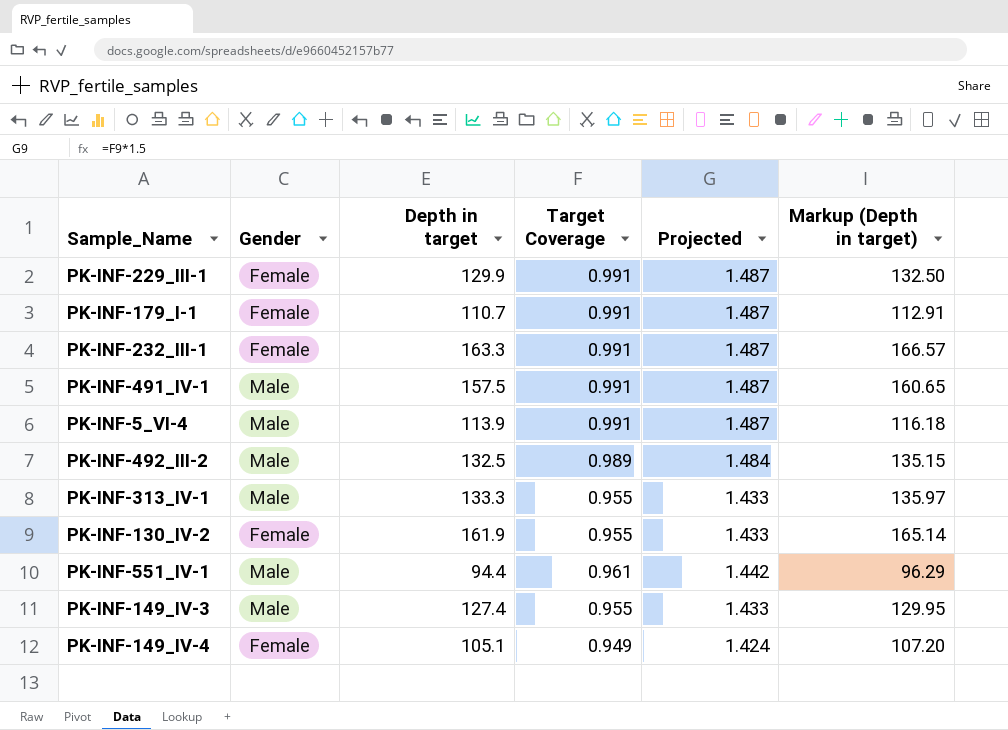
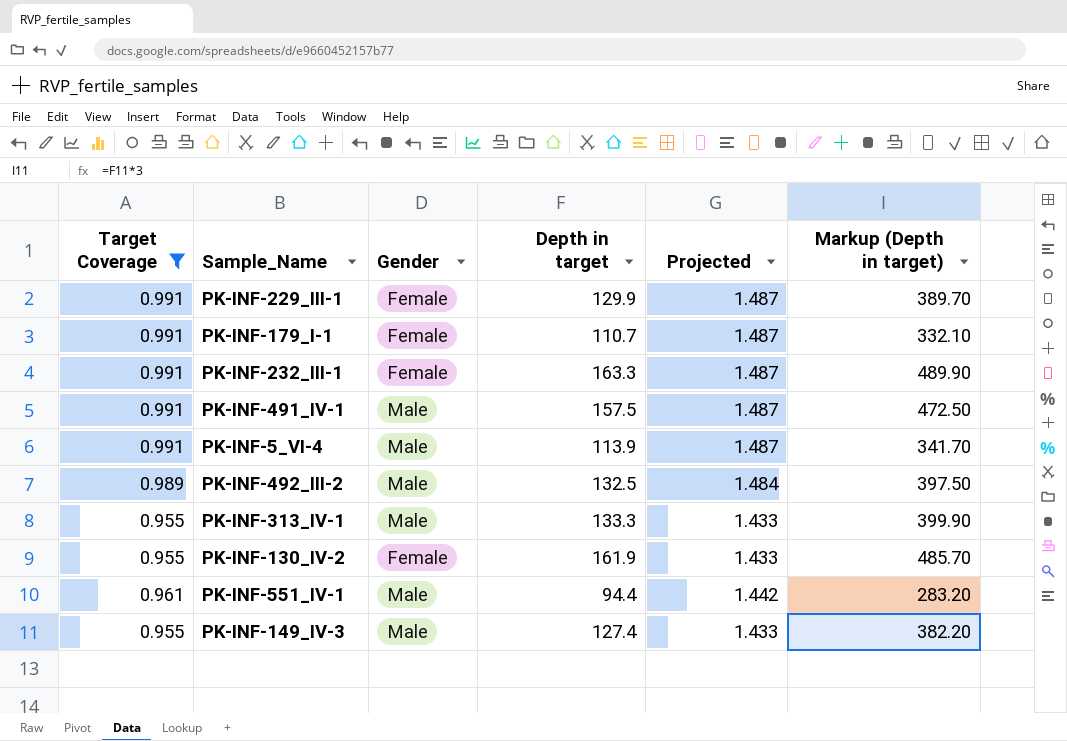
filter: none -> Target Coverage != 0.949
column Target Coverage | position: 4 -> 1
column Markup (Depth in target) | formula: [Depth in target] * 1.02 -> [Depth in target] * 3

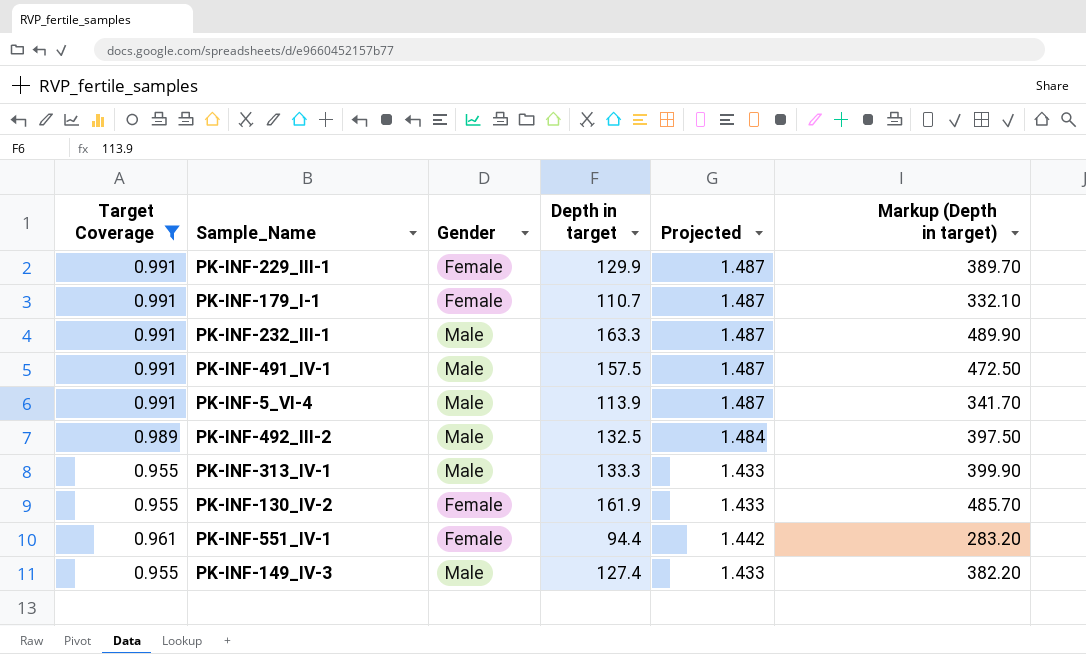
PK-INF-232_III-1 | Gender: Female -> Male
PK-INF-551_IV-1 | Gender: Male -> Female

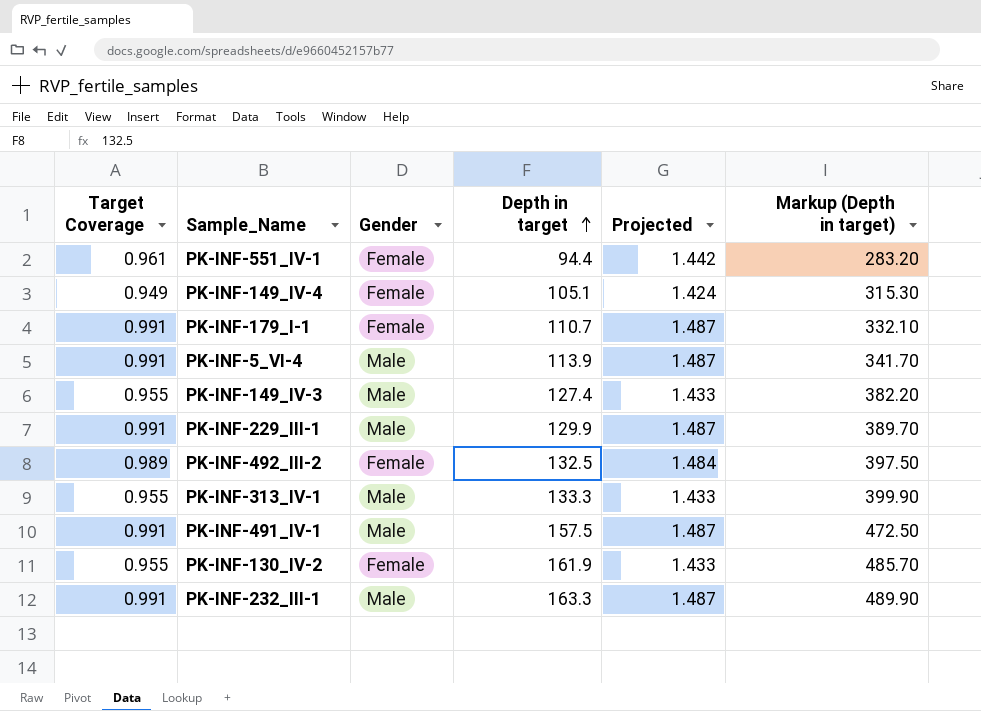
filter: Target Coverage != 0.949 -> none
row order: none -> Depth in target ascending
PK-INF-229_III-1 | Gender: Female -> Male
PK-INF-492_III-2 | Gender: Male -> Female

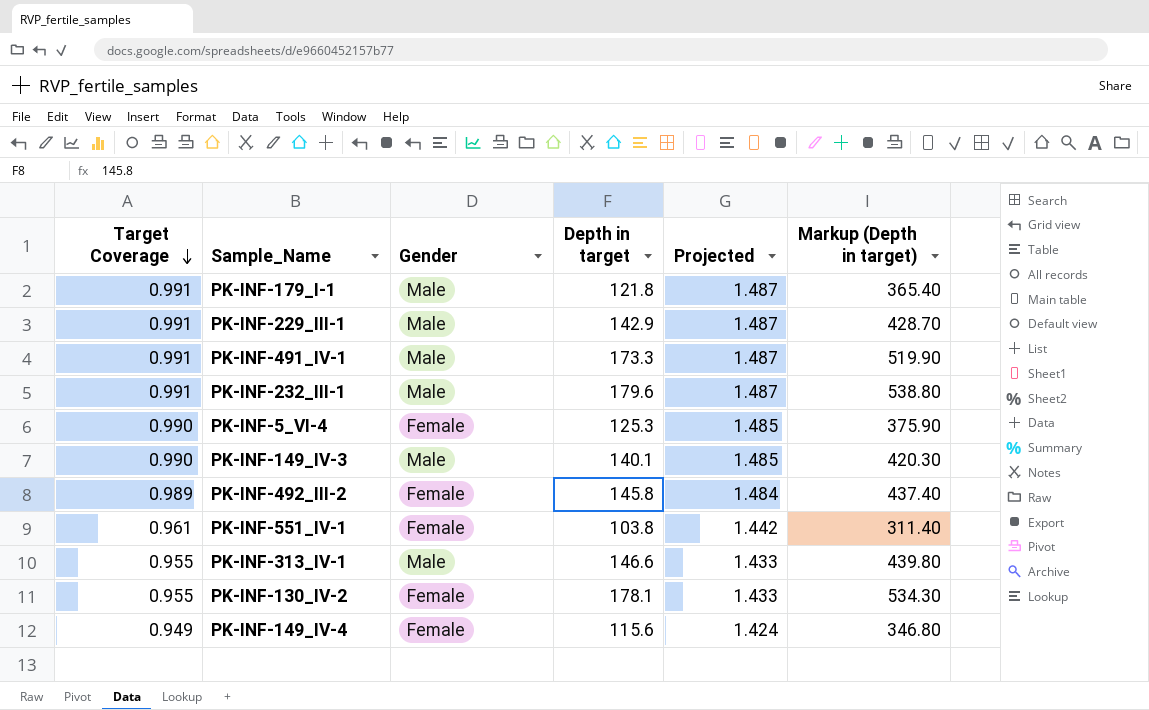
row order: Depth in target ascending -> Target Coverage descending
PK-INF-179_I-1 | Gender: Female -> Male
PK-INF-179_I-1 | Depth in target: 110.7 -> 121.8
PK-INF-179_I-1 | Markup (Depth in target): 332.10 -> 365.40
PK-INF-229_III-1 | Depth in target: 129.9 -> 142.9
PK-INF-229_III-1 | Markup (Depth in target): 389.70 -> 428.70
PK-INF-491_IV-1 | Depth in target: 157.5 -> 173.3
PK-INF-491_IV-1 | Markup (Depth in target): 472.50 -> 519.90
PK-INF-232_III-1 | Depth in target: 163.3 -> 179.6
PK-INF-232_III-1 | Markup (Depth in target): 489.90 -> 538.80
PK-INF-5_VI-4 | Target Coverage: 0.991 -> 0.990
PK-INF-5_VI-4 | Gender: Male -> Female
PK-INF-5_VI-4 | Depth in target: 113.9 -> 125.3
PK-INF-5_VI-4 | Projected: 1.487 -> 1.485
PK-INF-5_VI-4 | Markup (Depth in target): 341.70 -> 375.90
PK-INF-149_IV-3 | Target Coverage: 0.955 -> 0.990
PK-INF-149_IV-3 | Depth in target: 127.4 -> 140.1
PK-INF-149_IV-3 | Projected: 1.433 -> 1.485
PK-INF-149_IV-3 | Markup (Depth in target): 382.20 -> 420.30
PK-INF-492_III-2 | Depth in target: 132.5 -> 145.8
PK-INF-492_III-2 | Markup (Depth in target): 397.50 -> 437.40
PK-INF-551_IV-1 | Depth in target: 94.4 -> 103.8
PK-INF-551_IV-1 | Markup (Depth in target): 283.20 -> 311.40
PK-INF-313_IV-1 | Depth in target: 133.3 -> 146.6
PK-INF-313_IV-1 | Markup (Depth in target): 399.90 -> 439.80
PK-INF-130_IV-2 | Depth in target: 161.9 -> 178.1
PK-INF-130_IV-2 | Markup (Depth in target): 485.70 -> 534.30
PK-INF-149_IV-4 | Depth in target: 105.1 -> 115.6
PK-INF-149_IV-4 | Markup (Depth in target): 315.30 -> 346.80

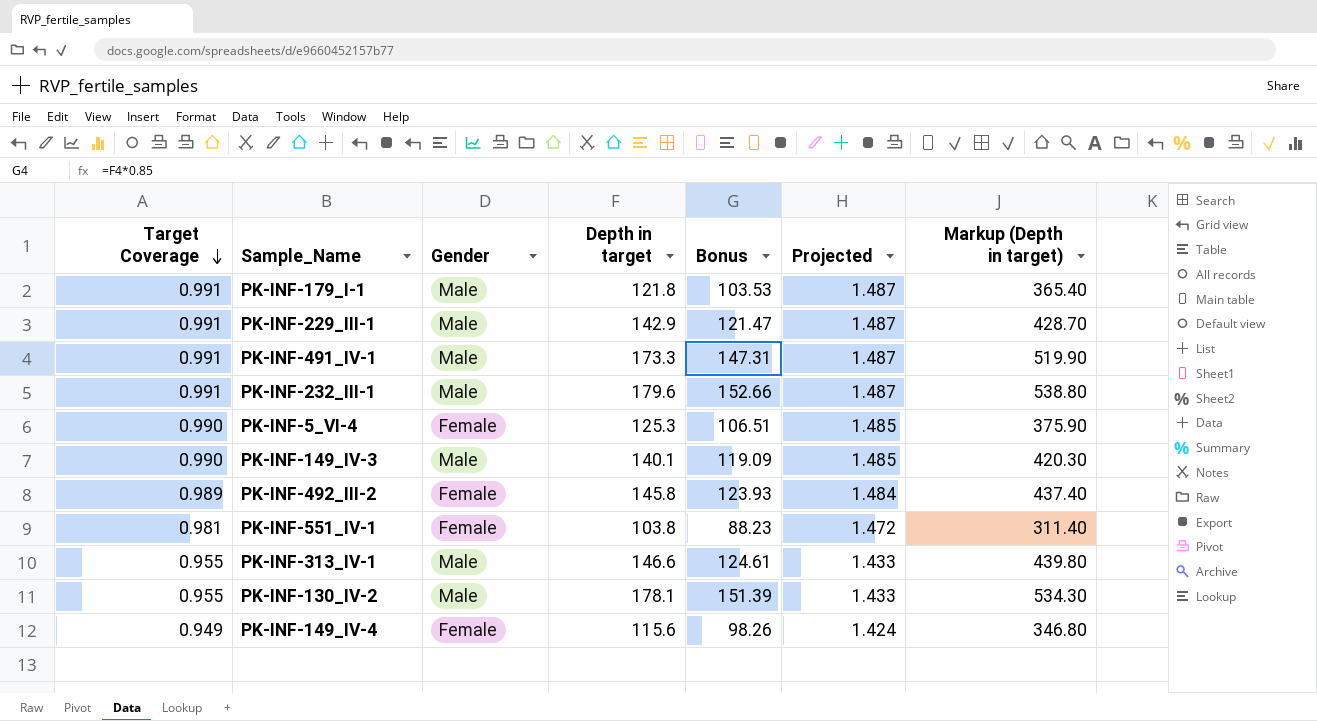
column Bonus | formula: none -> [Depth in target] * 0.85
PK-INF-551_IV-1 | Target Coverage: 0.961 -> 0.981
PK-INF-551_IV-1 | Projected: 1.442 -> 1.472
PK-INF-130_IV-2 | Gender: Female -> Male

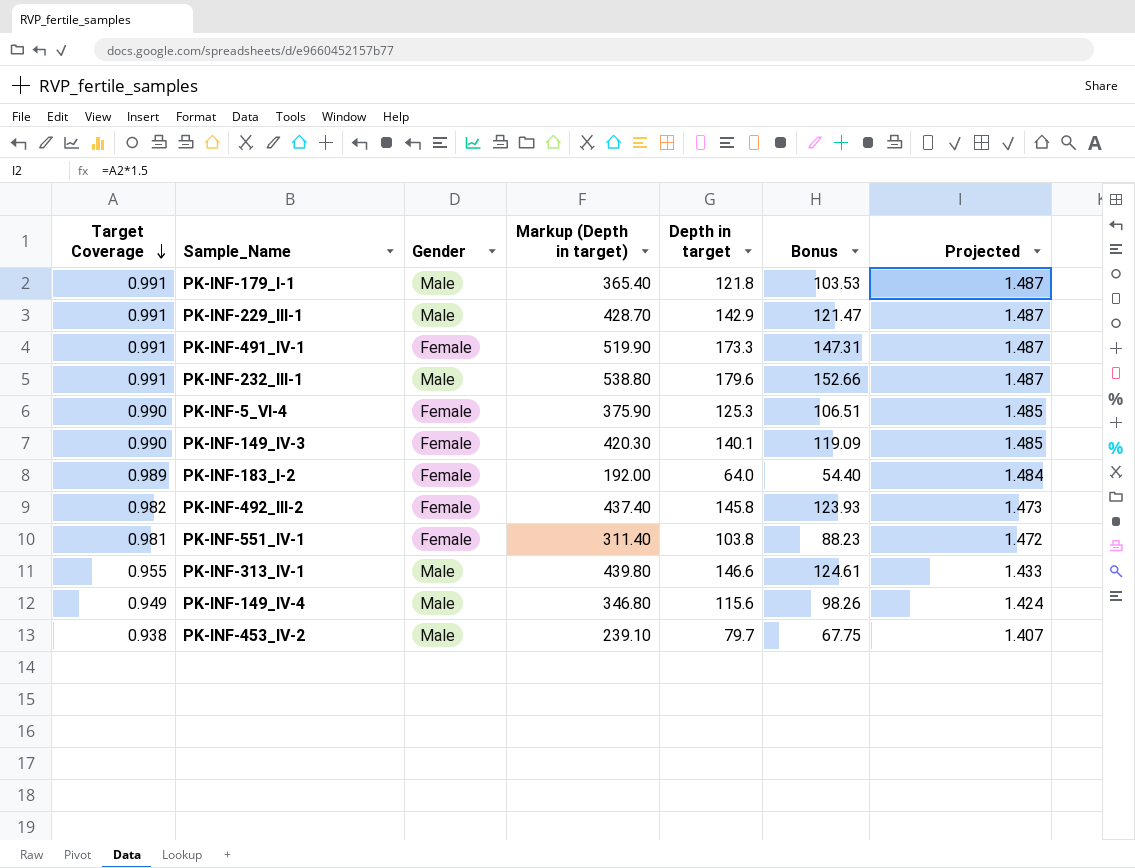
column Markup (Depth in target) | position: 7 -> 4
row PK-INF-130_IV-2: 0.955 | Male | 178.1 | 151.39 | 1.433 | 534.30 -> none
PK-INF-491_IV-1 | Gender: Male -> Female
PK-INF-149_IV-3 | Gender: Male -> Female
row PK-INF-183_I-2: none -> 0.989 | Female | 192.00 | 64.0 | 54.40 | 1.484
PK-INF-492_III-2 | Target Coverage: 0.989 -> 0.982
PK-INF-492_III-2 | Projected: 1.484 -> 1.473
PK-INF-149_IV-4 | Gender: Female -> Male
row PK-INF-453_IV-2: none -> 0.938 | Male | 239.10 | 79.7 | 67.75 | 1.407

